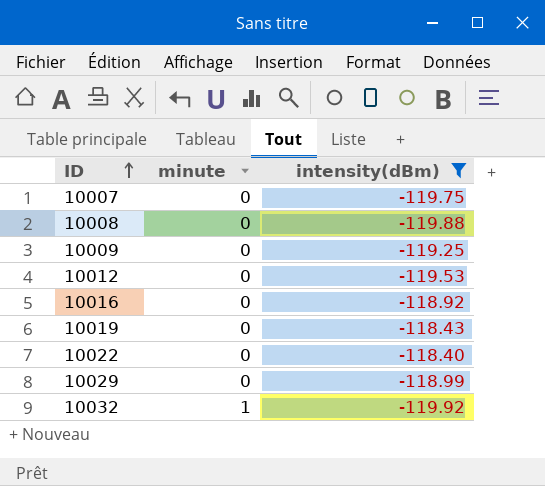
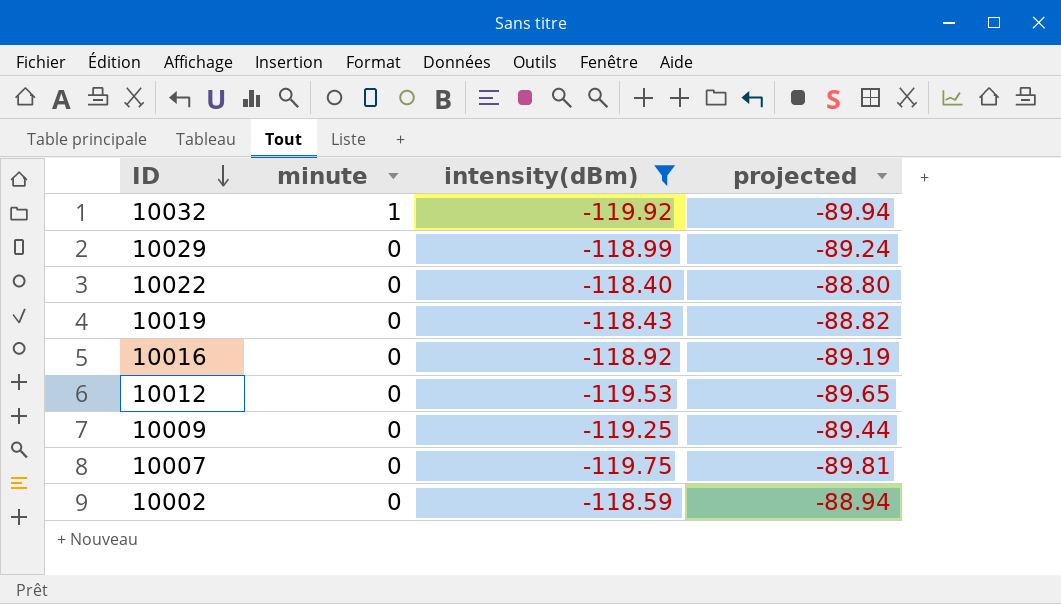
row order: ID ascending -> ID descending
column projected | formula: none -> [intensity(dBm)] * 0.75
row 10008: 0 | -119.88 -> none
row 10002: none -> 0 | -118.59 | -88.94

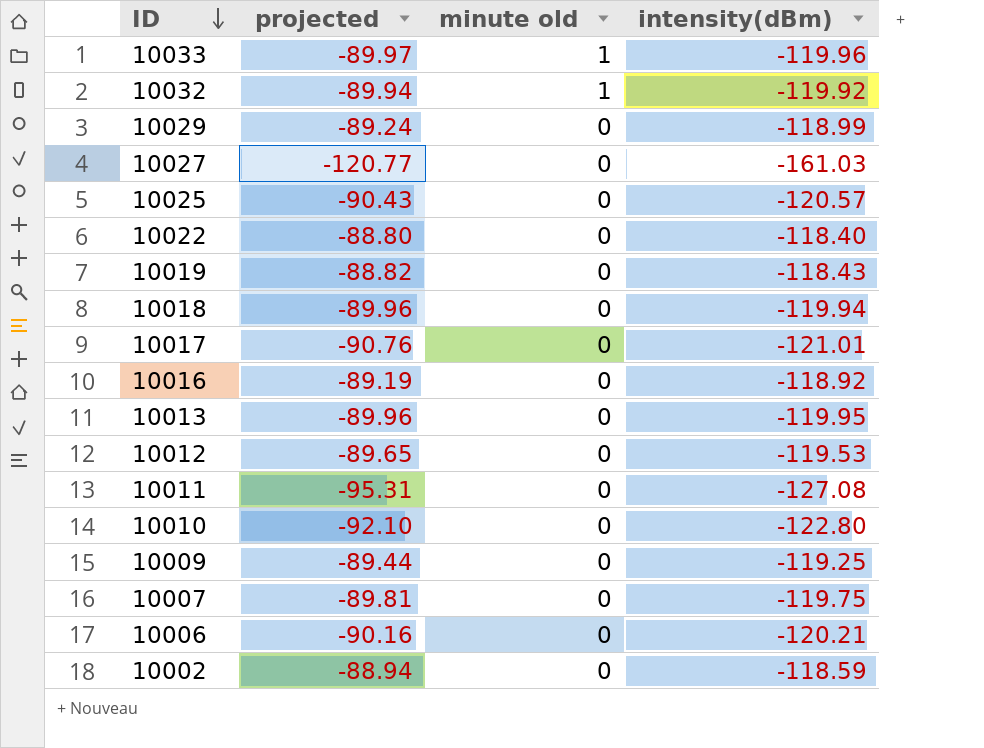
filter: intensity(dBm) >= -119.92 -> none
column projected | position: 4 -> 2
column name: minute -> minute old

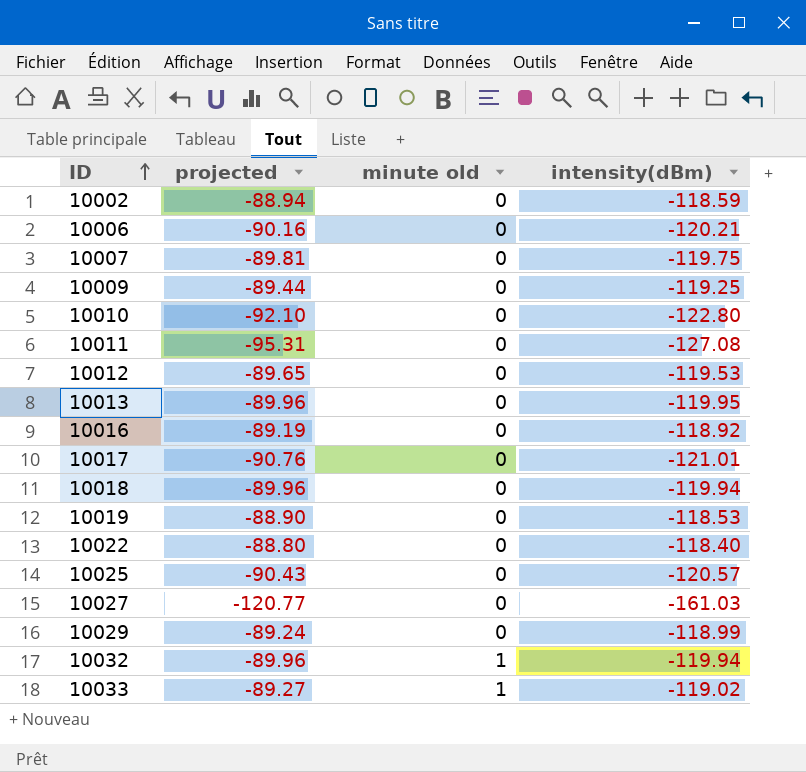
row order: ID descending -> ID ascending
10019 | projected: -88.82 -> -88.90
10019 | intensity(dBm): -118.43 -> -118.53
10032 | projected: -89.94 -> -89.96
10032 | intensity(dBm): -119.92 -> -119.94
10033 | projected: -89.97 -> -89.27
10033 | intensity(dBm): -119.96 -> -119.02

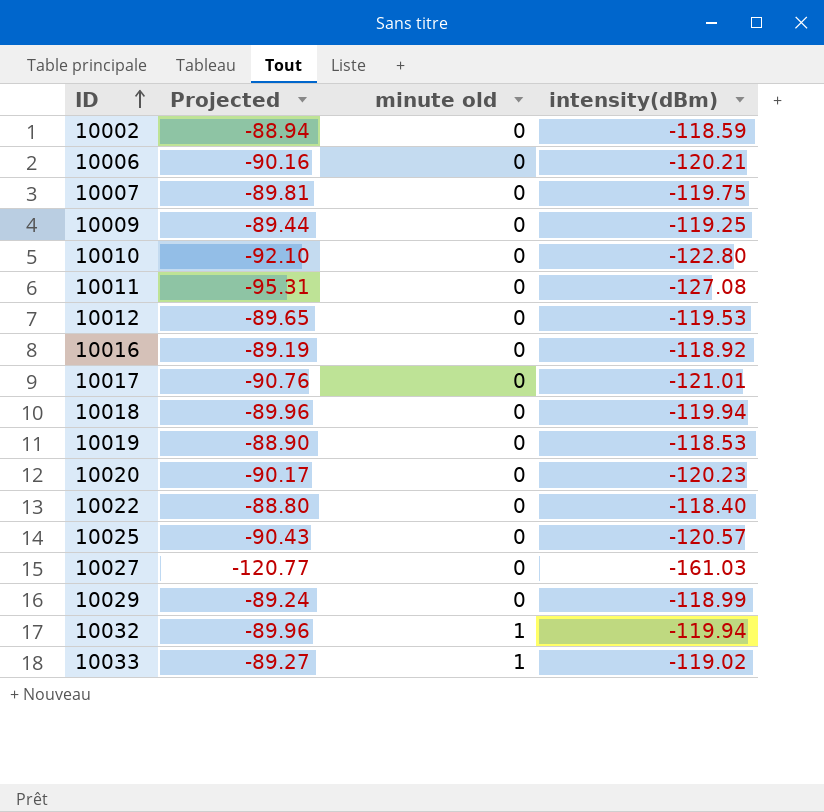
column name: projected -> Projected
row 10013: -89.96 | 0 | -119.95 -> none
row 10020: none -> -90.17 | 0 | -120.23

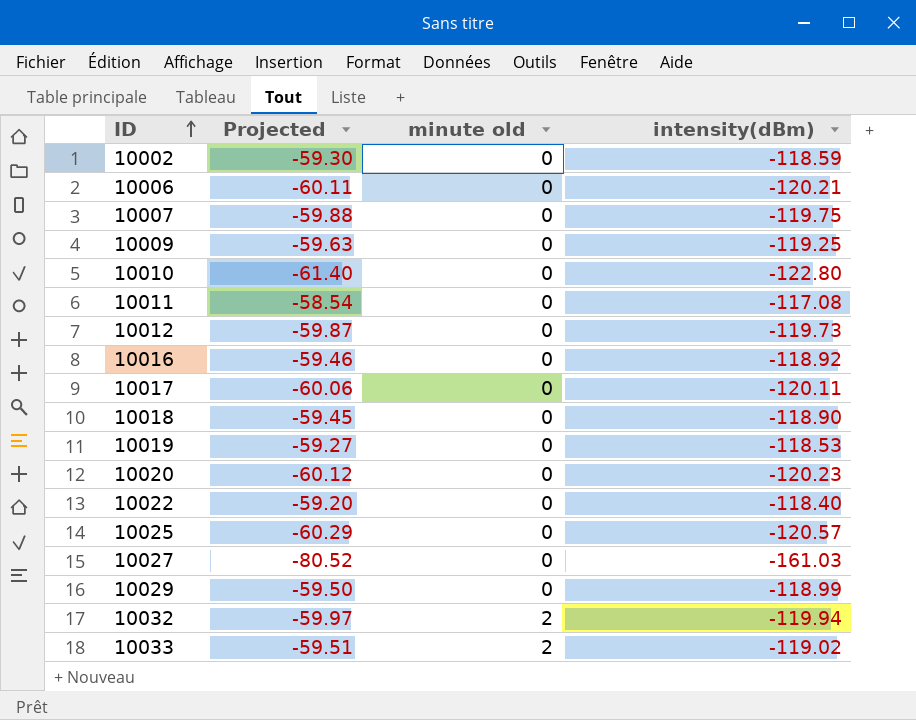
column Projected | formula: [intensity(dBm)] * 0.75 -> [intensity(dBm)] * 0.5
10011 | intensity(dBm): -127.08 -> -117.08
10012 | intensity(dBm): -119.53 -> -119.73
10017 | intensity(dBm): -121.01 -> -120.11
10018 | intensity(dBm): -119.94 -> -118.90
10032 | minute old: 1 -> 2
10033 | minute old: 1 -> 2

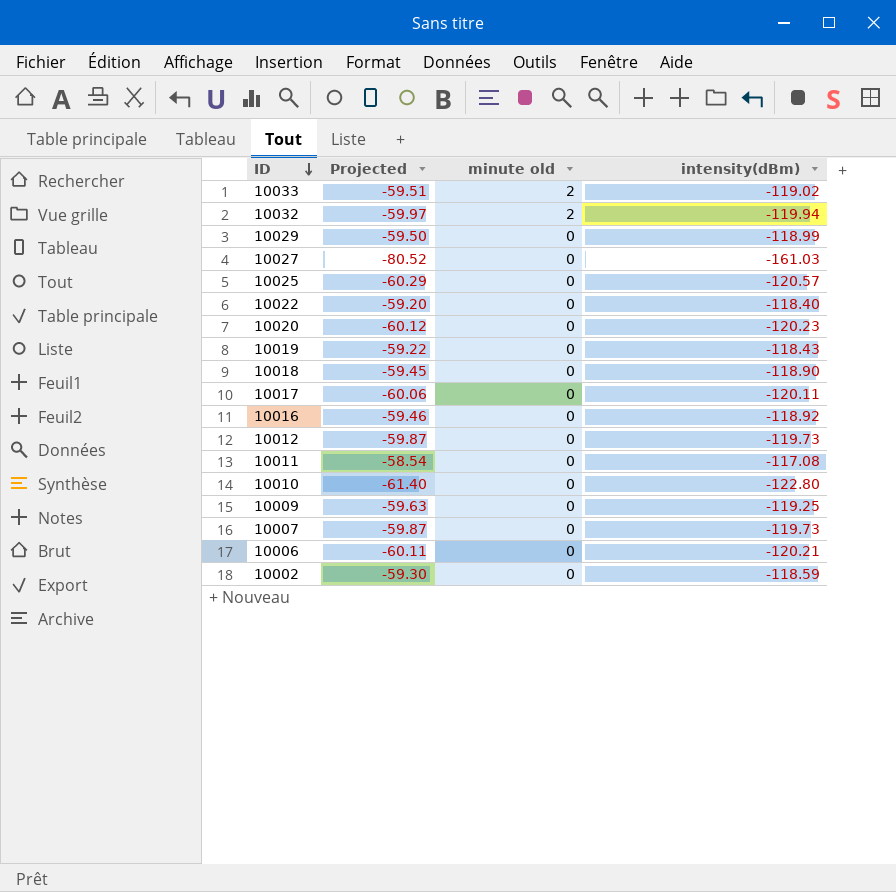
row order: ID ascending -> ID descending
10019 | Projected: -59.27 -> -59.22
10019 | intensity(dBm): -118.53 -> -118.43
10007 | Projected: -59.88 -> -59.87
10007 | intensity(dBm): -119.75 -> -119.73

